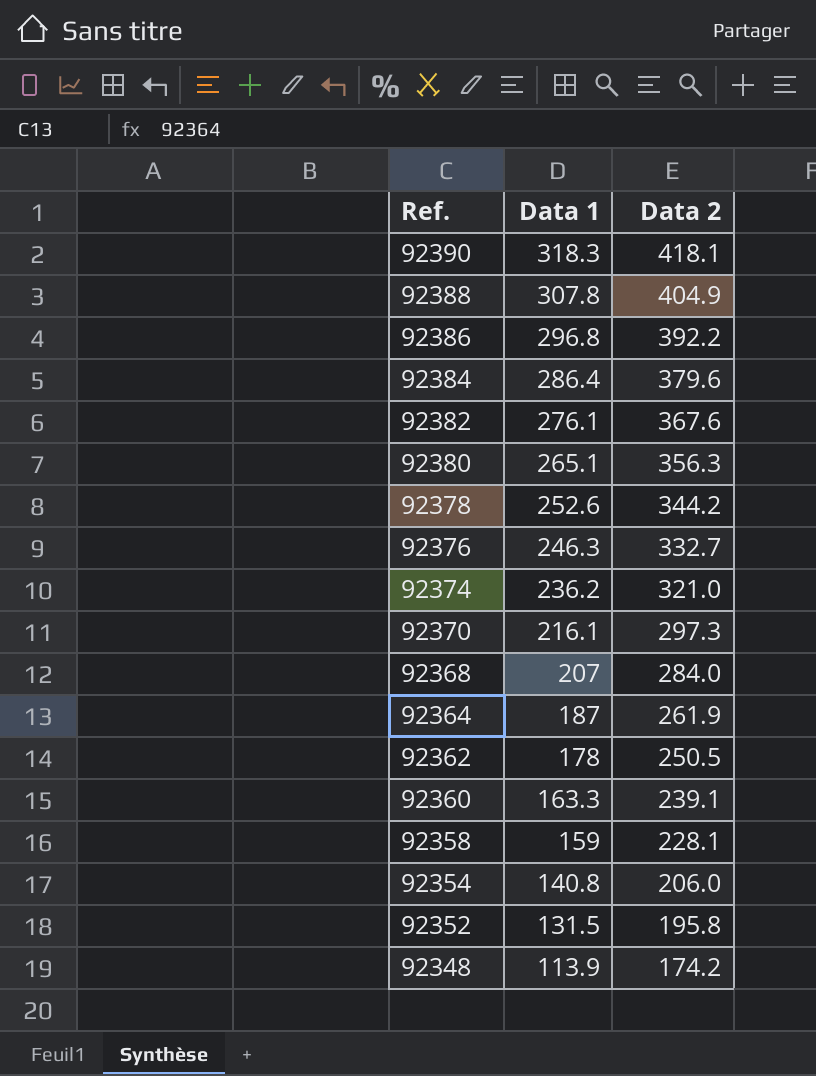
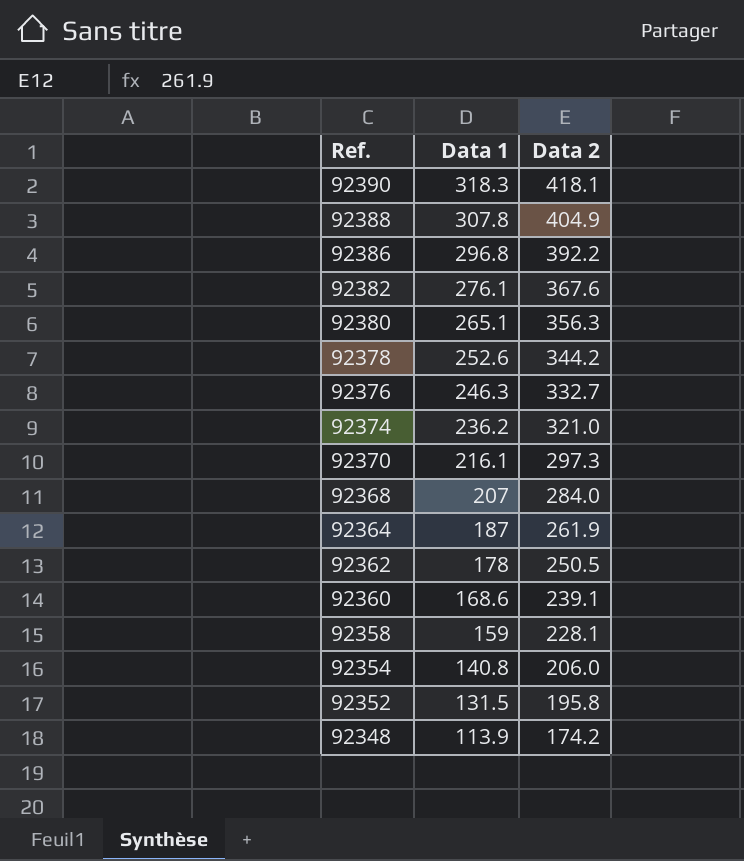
row 92384: 286.4 | 379.6 -> none
92360 | Data 1: 163.3 -> 168.6

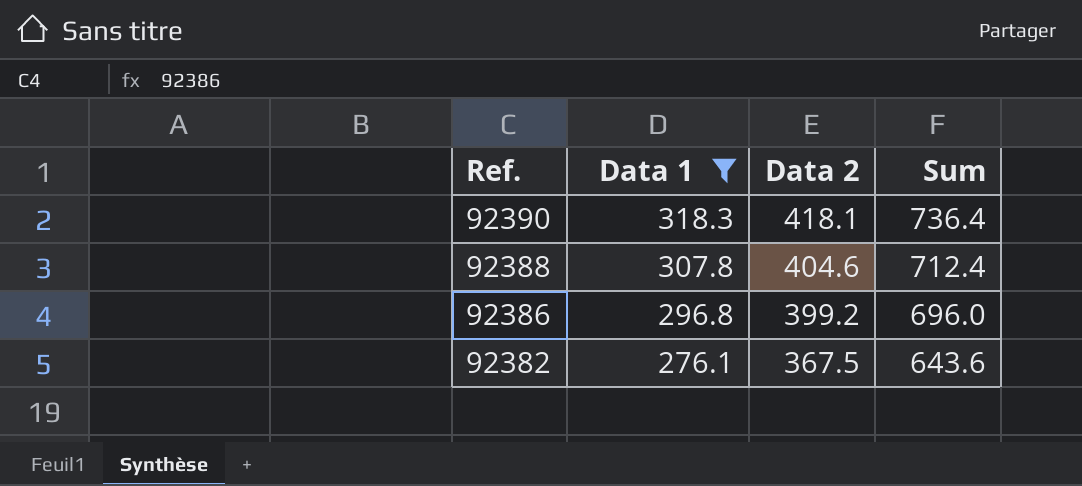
filter: none -> Data 1 >= 276.1
column Sum | formula: none -> [Data 1] + [Data 2]
92388 | Data 2: 404.9 -> 404.6
92386 | Data 2: 392.2 -> 399.2
92382 | Data 2: 367.6 -> 367.5

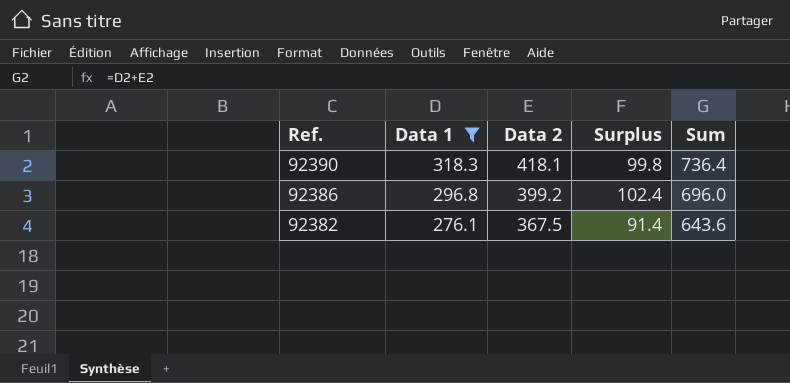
column Surplus | formula: none -> [Data 2] - [Data 1]
row 92388: 307.8 | 404.6 | 712.4 -> none

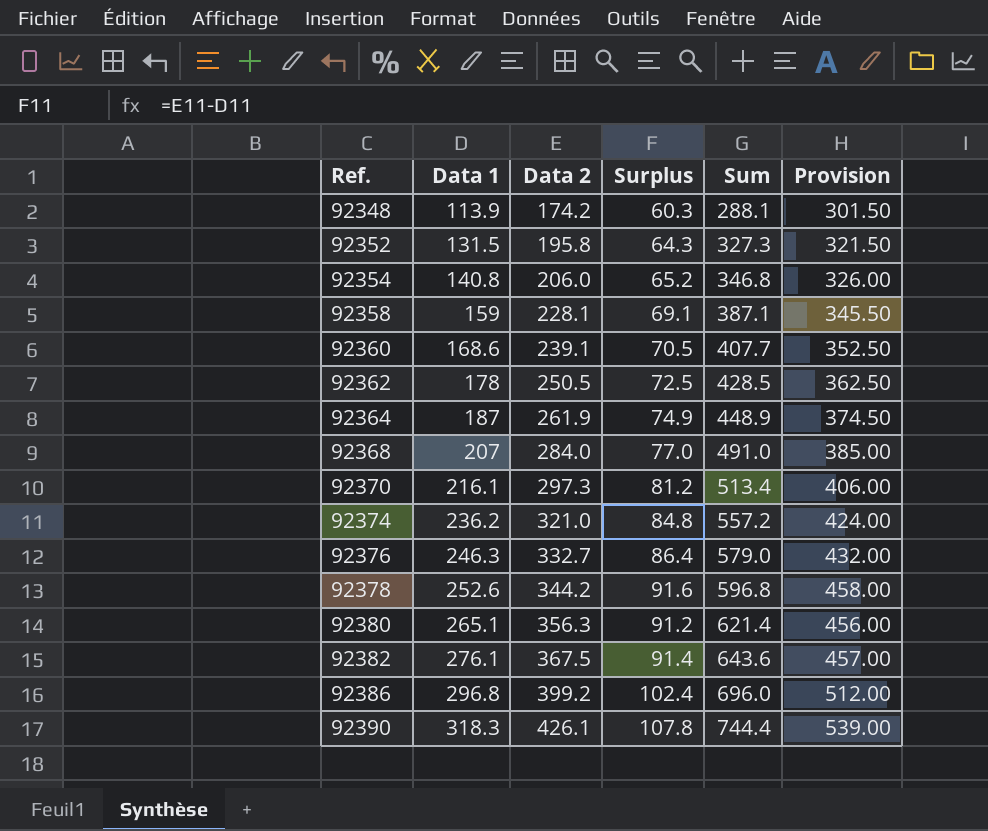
filter: Data 1 >= 276.1 -> none
row order: Ref. descending -> Ref. ascending
column Provision | formula: none -> [Surplus] * 5
92390 | Data 2: 418.1 -> 426.1
92390 | Surplus: 99.8 -> 107.8
92390 | Sum: 736.4 -> 744.4

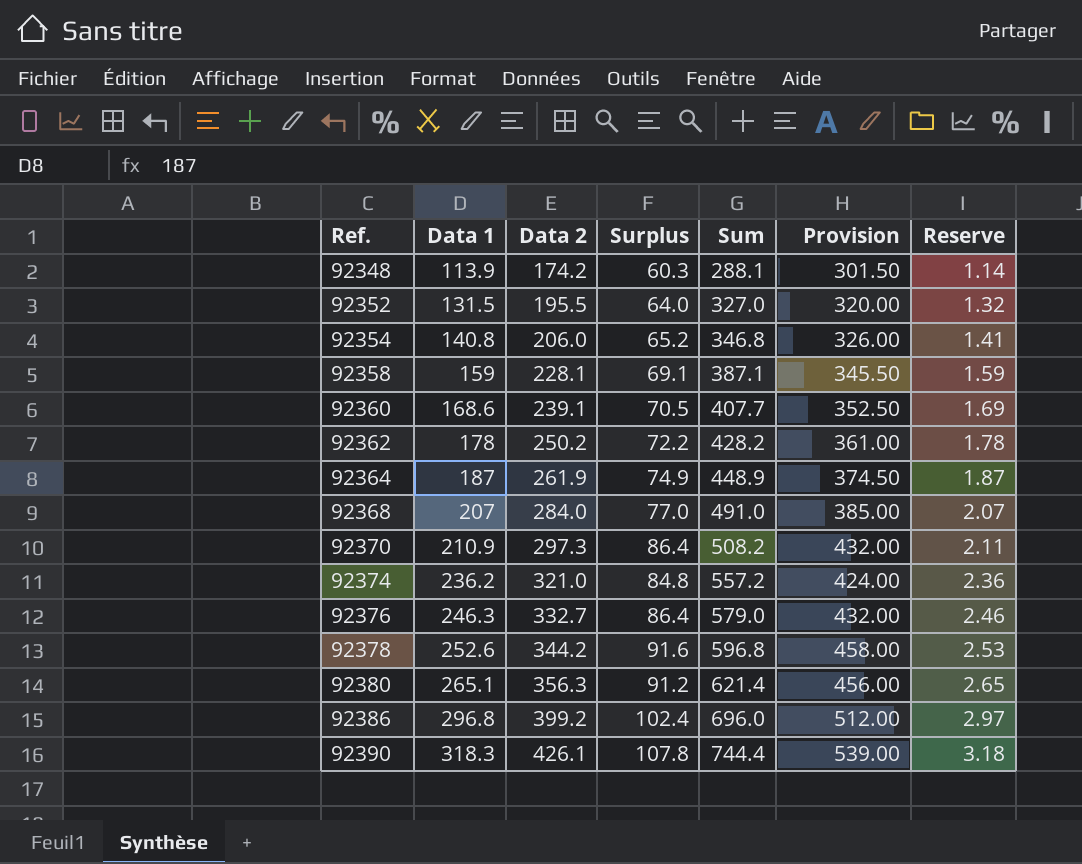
column Reserve | formula: none -> [Data 1] * 0.01
row 92382: 276.1 | 367.5 | 91.4 | 643.6 | 457.00 -> none
92352 | Data 2: 195.8 -> 195.5
92352 | Surplus: 64.3 -> 64.0
92352 | Sum: 327.3 -> 327.0
92352 | Provision: 321.50 -> 320.00
92362 | Data 2: 250.5 -> 250.2
92362 | Surplus: 72.5 -> 72.2
92362 | Sum: 428.5 -> 428.2
92362 | Provision: 362.50 -> 361.00
92370 | Data 1: 216.1 -> 210.9
92370 | Surplus: 81.2 -> 86.4
92370 | Sum: 513.4 -> 508.2
92370 | Provision: 406.00 -> 432.00

